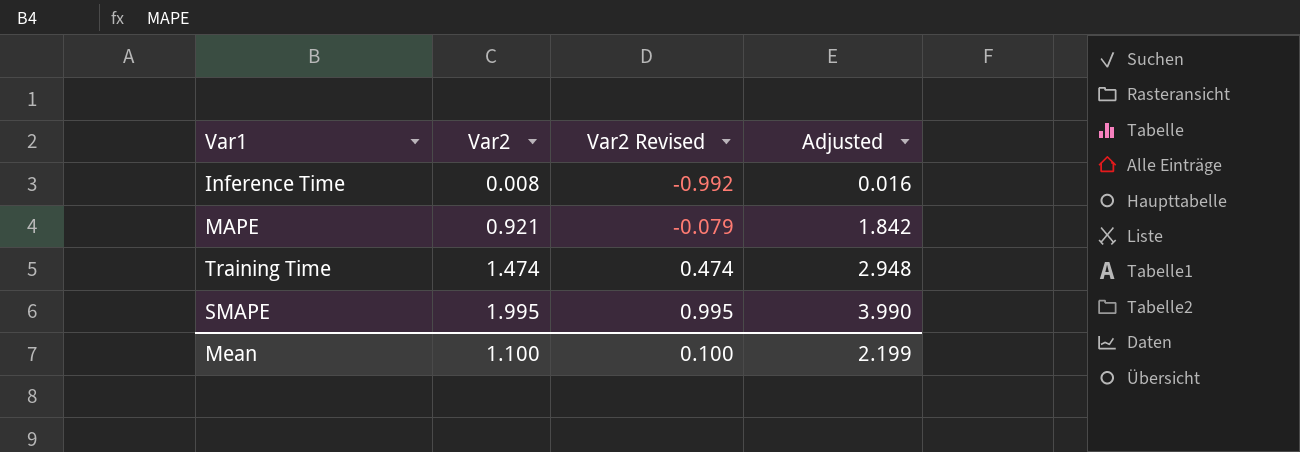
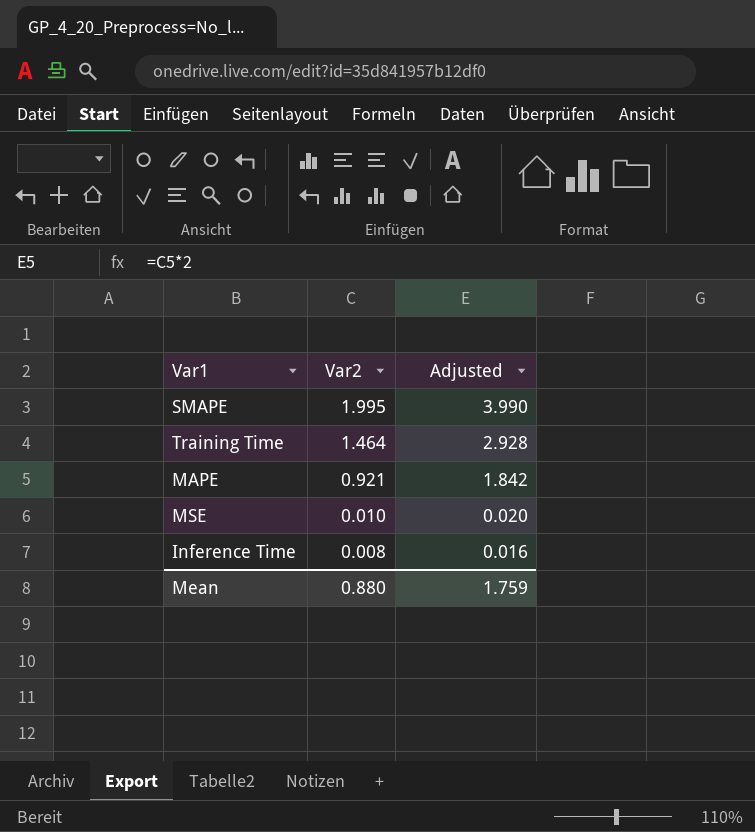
row order: Var2 ascending -> Var2 descending
column Var2 Revised | formula: [Var2] - 1 -> none
Training Time | Var2: 1.474 -> 1.464
Training Time | Adjusted: 2.948 -> 2.928
row MSE: none -> 0.010 | 0.020
Mean | Var2: 1.100 -> 0.880
Mean | Adjusted: 2.199 -> 1.759

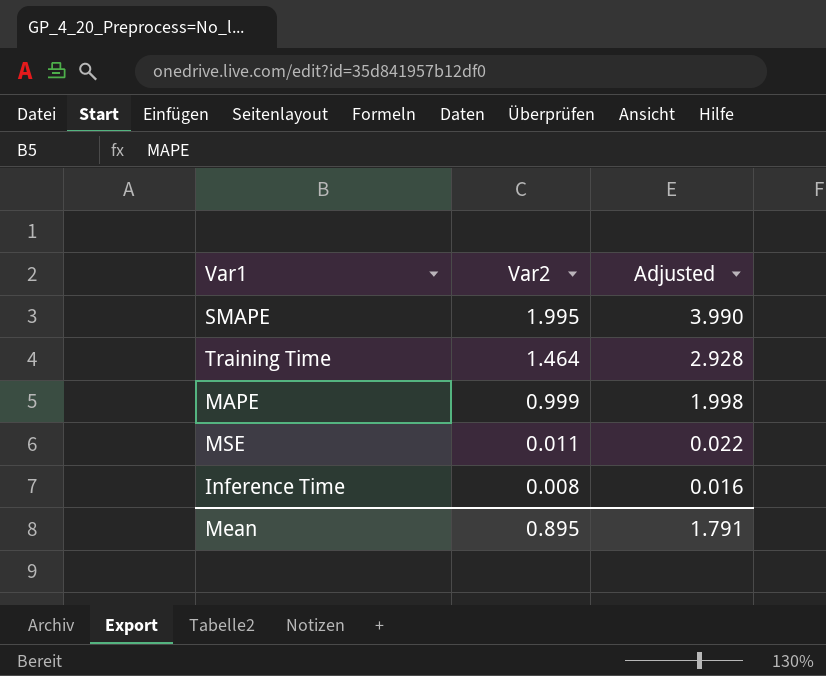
MAPE | Var2: 0.921 -> 0.999
MAPE | Adjusted: 1.842 -> 1.998
MSE | Var2: 0.010 -> 0.011
MSE | Adjusted: 0.020 -> 0.022
Mean | Var2: 0.880 -> 0.895
Mean | Adjusted: 1.759 -> 1.791

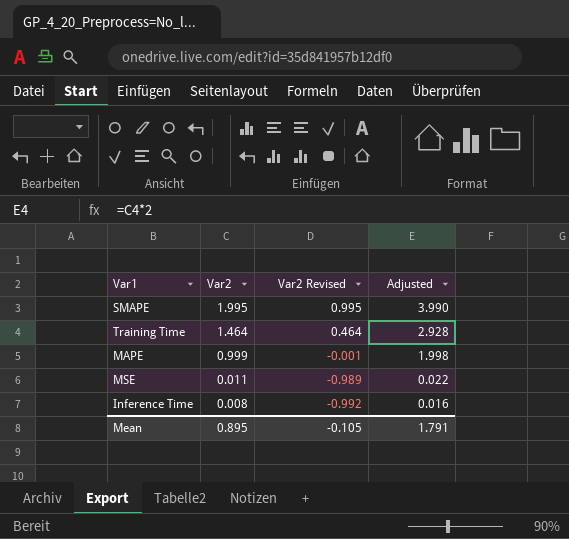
column Var2 Revised | formula: none -> [Var2] - 1

